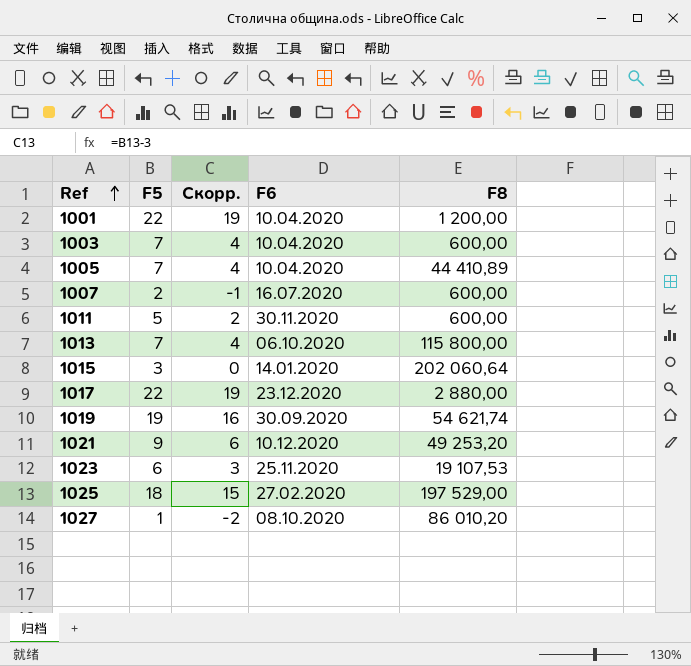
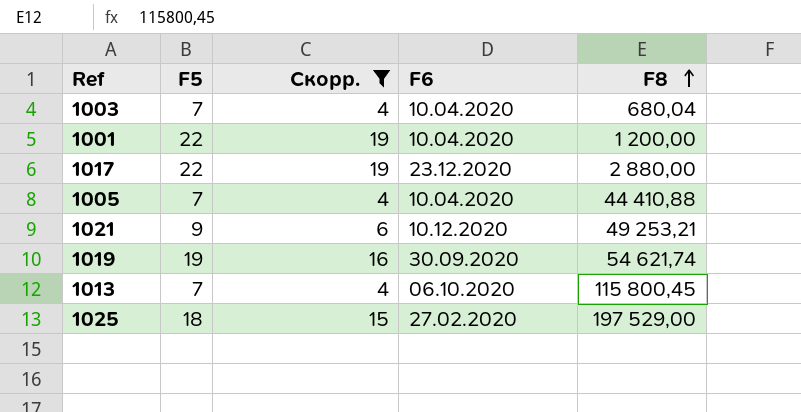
filter: none -> Скорр. >= 4
row order: Ref ascending -> F8 ascending
1003 | F8: 600,00 -> 680,04
1005 | F8: 44 410,89 -> 44 410,88
1021 | F8: 49 253,20 -> 49 253,21
1013 | F8: 115 800,00 -> 115 800,45

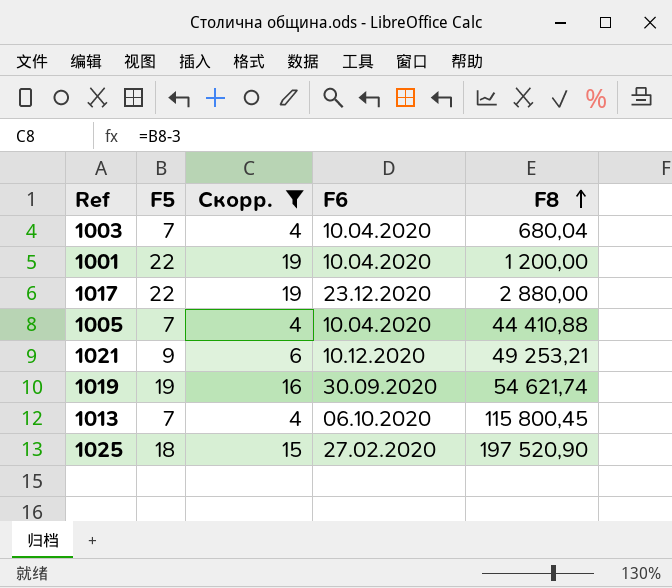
1025 | F8: 197 529,00 -> 197 520,90

